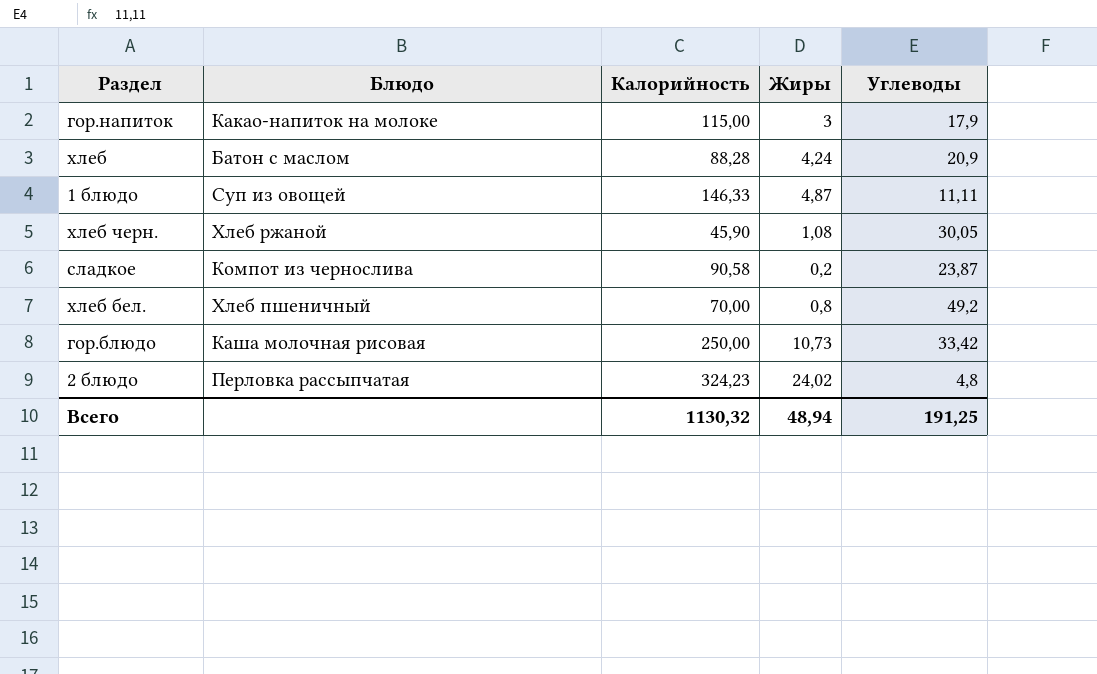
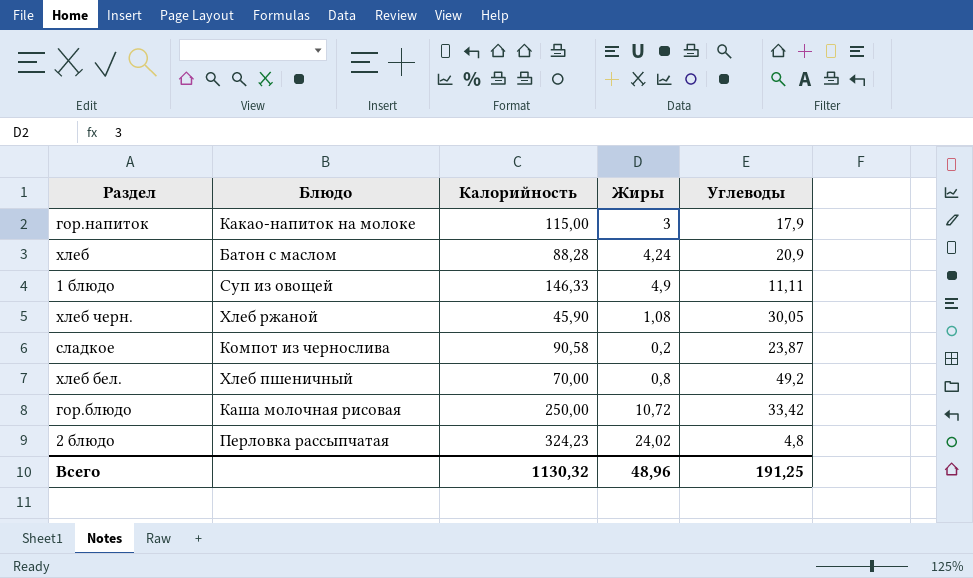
1 блюдо | Жиры: 4,87 -> 4,9
гор.блюдо | Жиры: 10,73 -> 10,72
Всего | Жиры: 48,94 -> 48,96

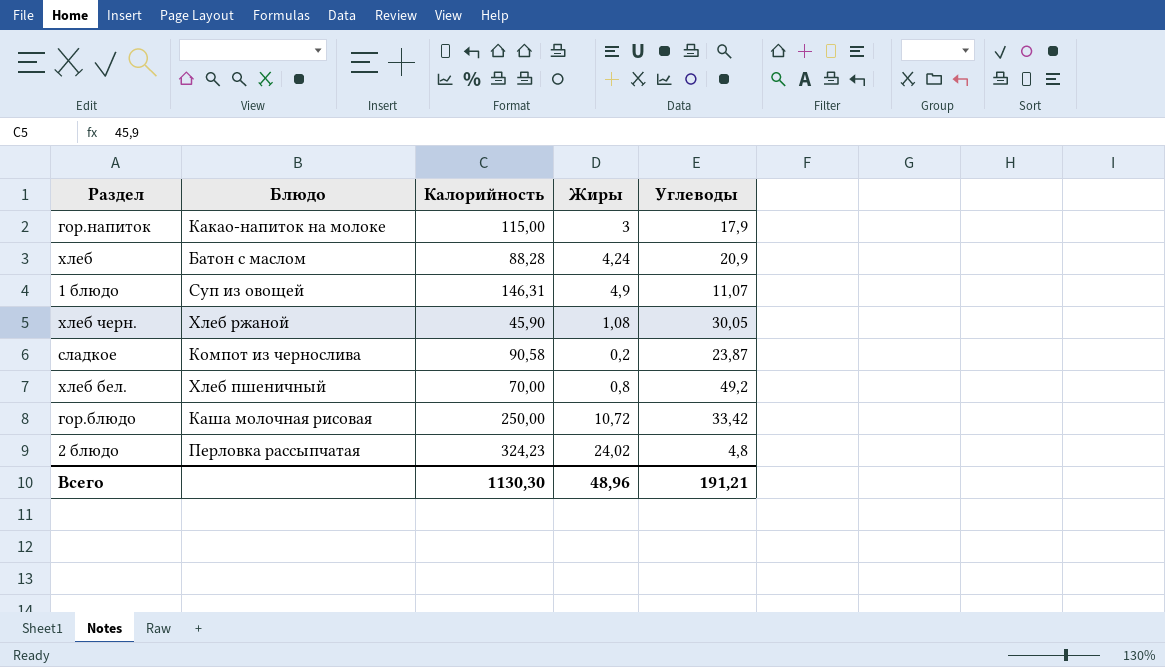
1 блюдо | Калорийность: 146,33 -> 146,31
1 блюдо | Углеводы: 11,11 -> 11,07
Всего | Калорийность: 1130,32 -> 1130,30
Всего | Углеводы: 191,25 -> 191,21

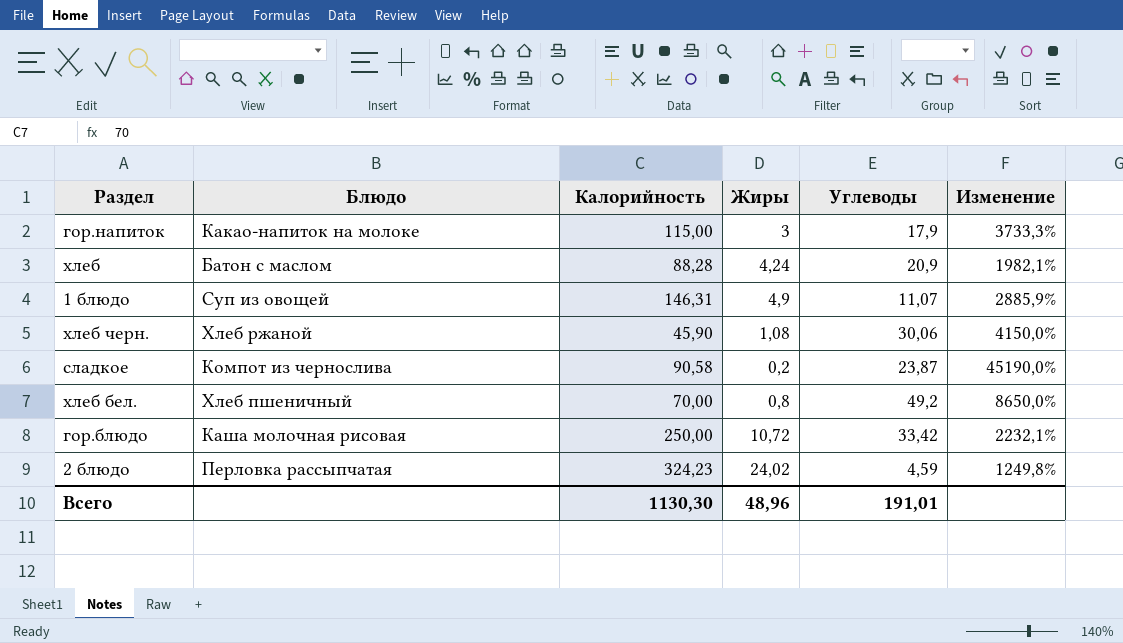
column Изменение | formula: none -> ([Калорийность] - [Жиры]) / [Жиры]
хлеб черн. | Углеводы: 30,05 -> 30,06
2 блюдо | Углеводы: 4,8 -> 4,59
Всего | Углеводы: 191,21 -> 191,01

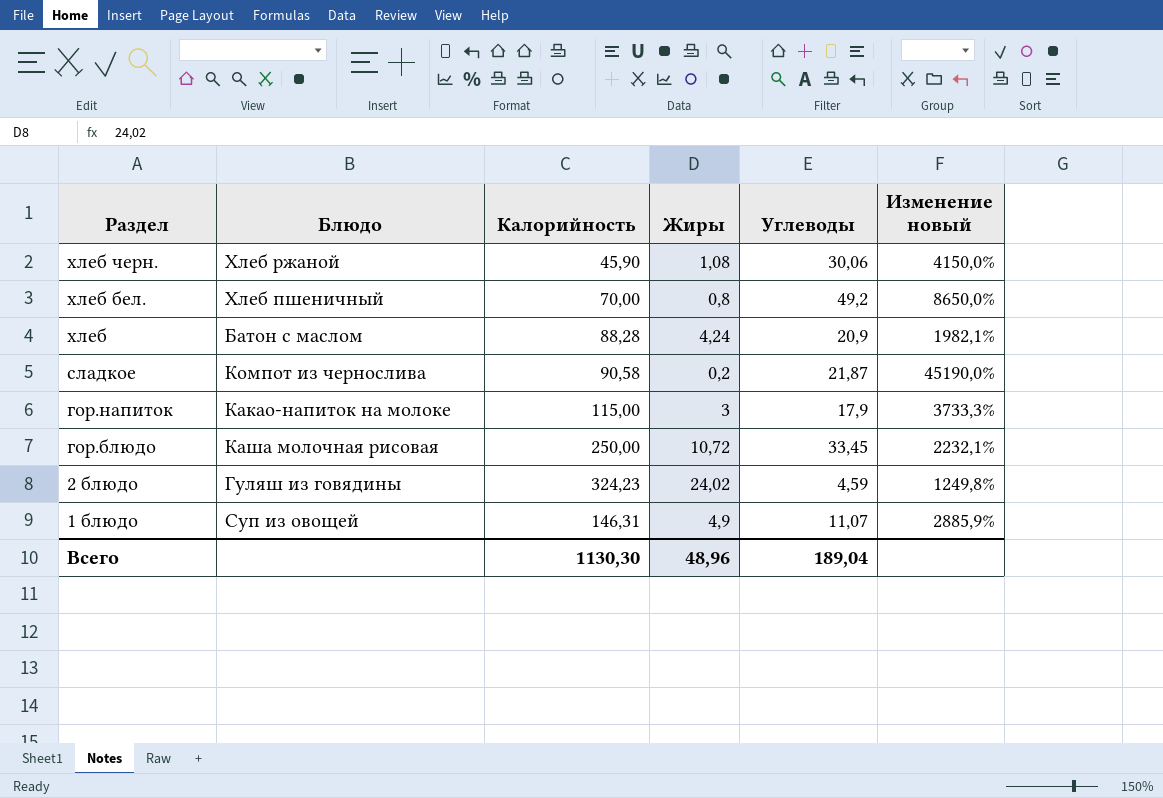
row order: none -> Раздел descending
column name: Изменение -> Изменение новый
сладкое | Углеводы: 23,87 -> 21,87
гор.блюдо | Углеводы: 33,42 -> 33,45
2 блюдо | Блюдо: Перловка рассыпчатая -> Гуляш из говядины
Всего | Углеводы: 191,01 -> 189,04

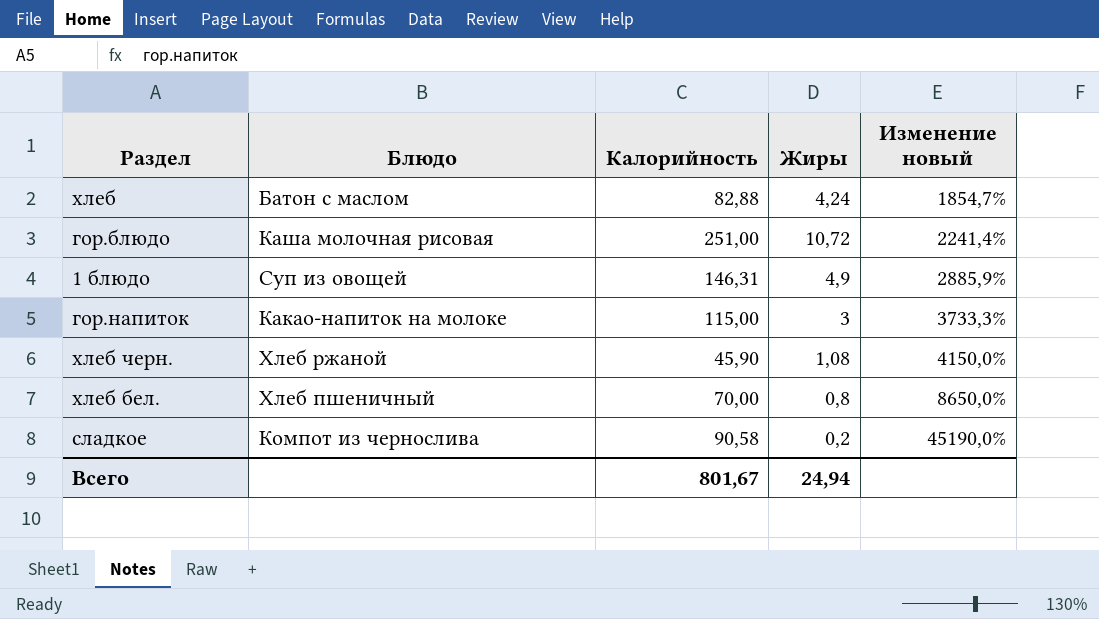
row order: Раздел descending -> Изменение новый ascending
column Углеводы | position: 5 -> none
row 2 блюдо: Гуляш из говядины | 324,23 | 24,02 | 4,59 | 1249,8% -> none
хлеб | Калорийность: 88,28 -> 82,88
хлеб | Изменение новый: 1982,1% -> 1854,7%
гор.блюдо | Калорийность: 250,00 -> 251,00
гор.блюдо | Изменение новый: 2232,1% -> 2241,4%
Всего | Калорийность: 1130,30 -> 801,67
Всего | Жиры: 48,96 -> 24,94

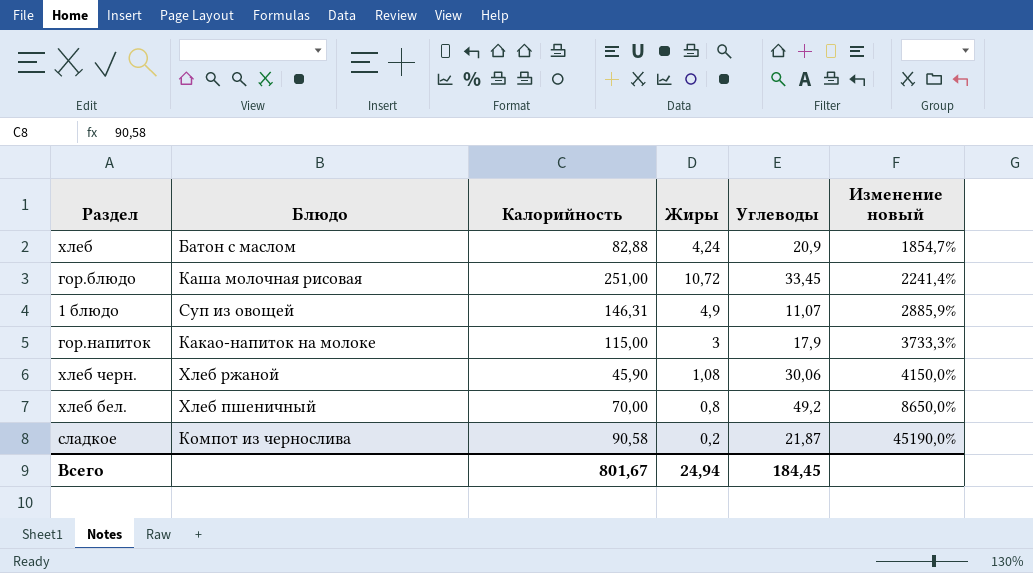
column Углеводы | position: none -> 5

